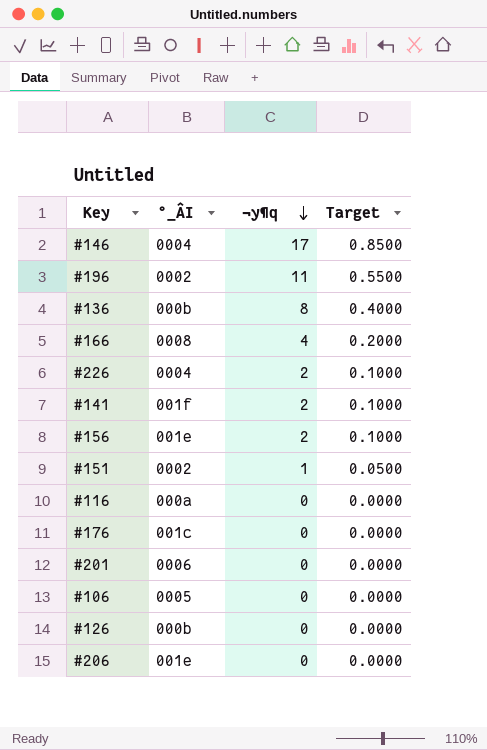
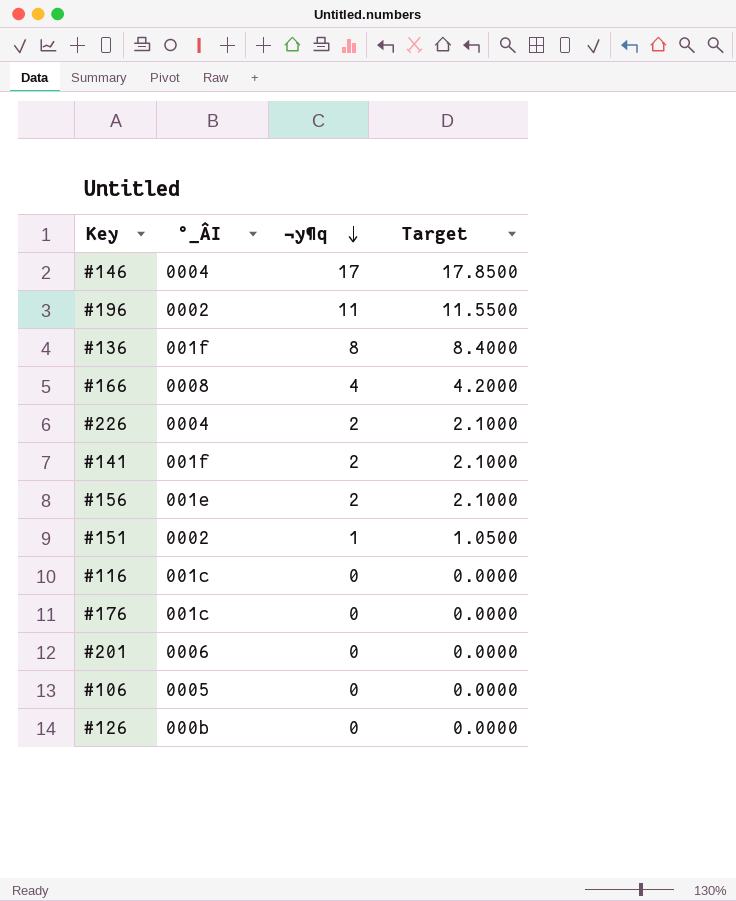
column Target | formula: [¬y¶q] * 0.05 -> [¬y¶q] * 1.05
row #206: 001e | 0 | 0.0000 -> none
#136 | °_ÂI: 000b -> 001f
#116 | °_ÂI: 000a -> 001c

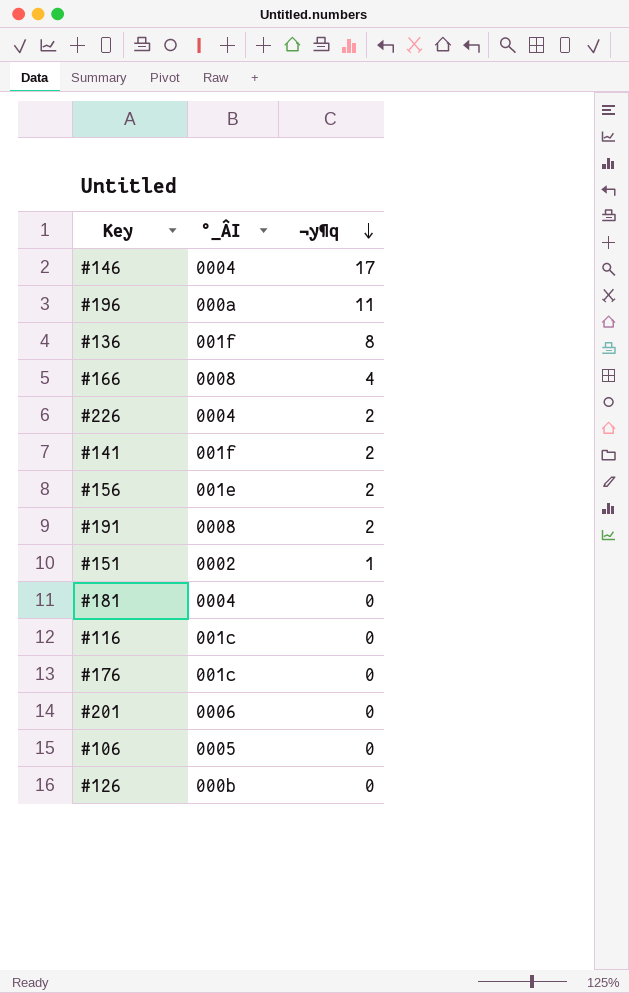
column Target | formula: [¬y¶q] * 1.05 -> none
#196 | °_ÂI: 0002 -> 000a
row #191: none -> 0008 | 2
row #181: none -> 0004 | 0

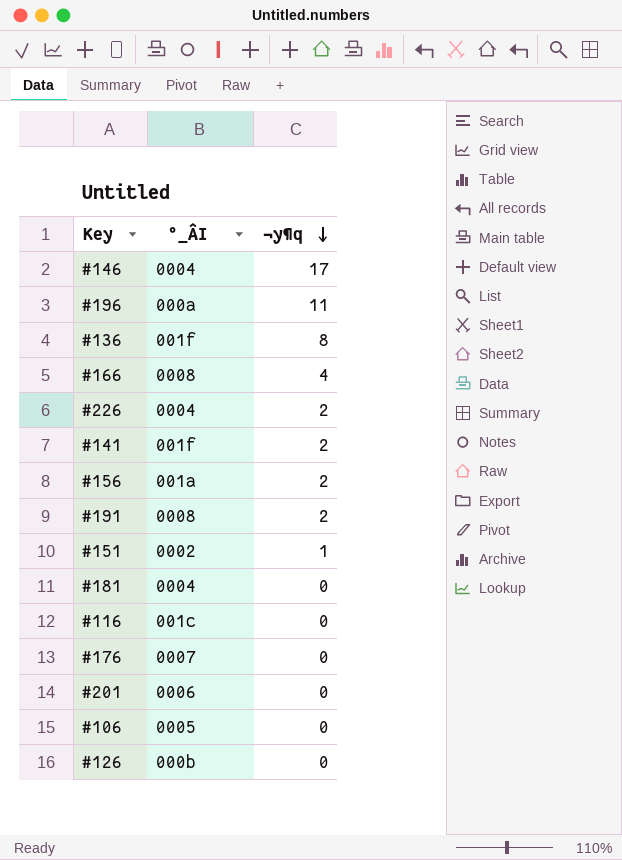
#156 | °_ÂI: 001e -> 001a
#176 | °_ÂI: 001c -> 0007

